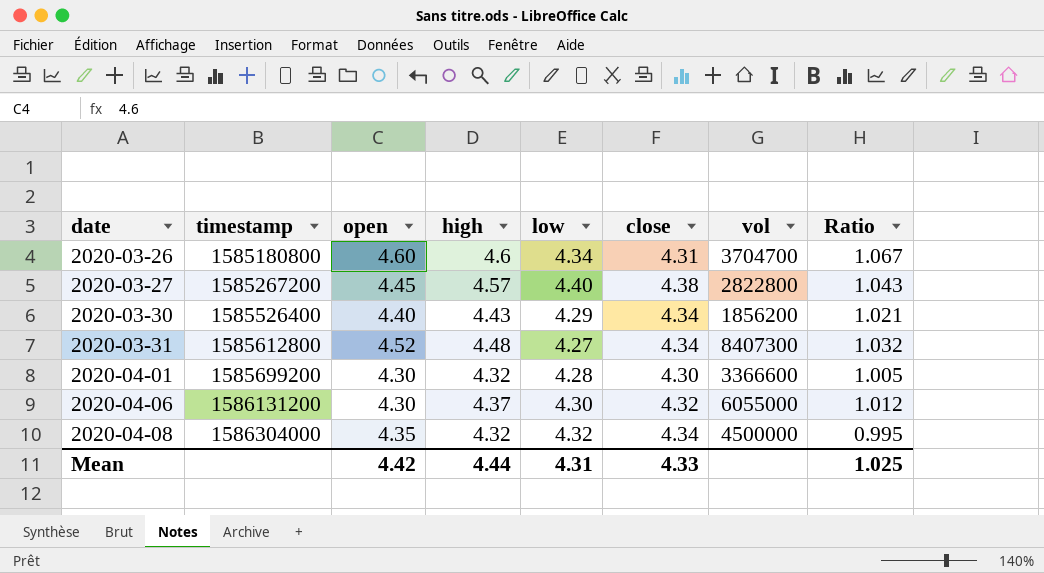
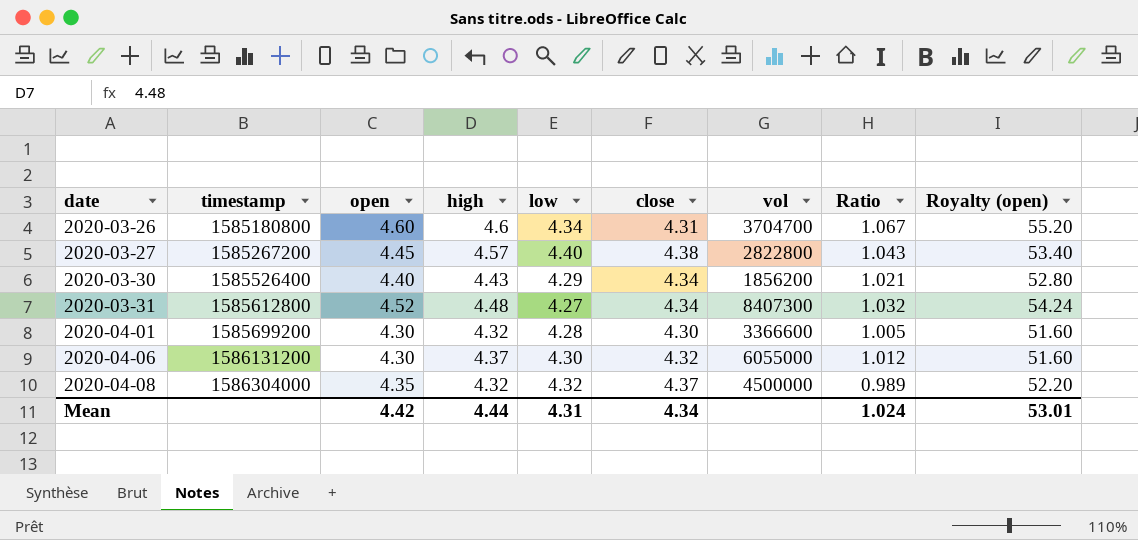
column Royalty (open) | formula: none -> [open] * 12
2020-04-08 | close: 4.34 -> 4.37
2020-04-08 | Ratio: 0.995 -> 0.989
Mean | close: 4.33 -> 4.34
Mean | Ratio: 1.025 -> 1.024

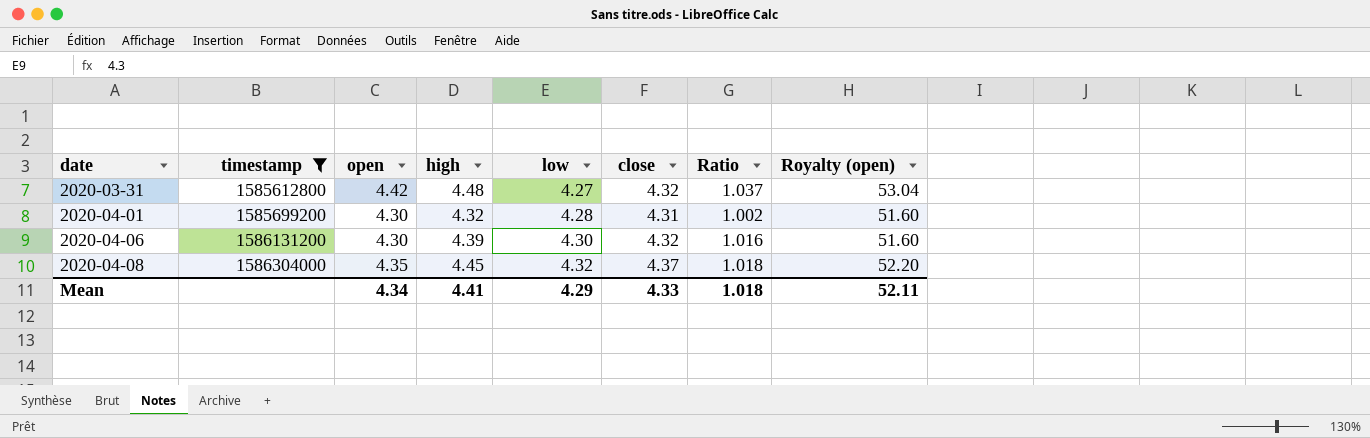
filter: none -> timestamp >= 1585612800
column vol | position: 7 -> none
2020-03-31 | open: 4.52 -> 4.42
2020-03-31 | close: 4.34 -> 4.32
2020-03-31 | Ratio: 1.032 -> 1.037
2020-03-31 | Royalty (open): 54.24 -> 53.04
2020-04-01 | close: 4.30 -> 4.31
2020-04-01 | Ratio: 1.005 -> 1.002
2020-04-06 | high: 4.37 -> 4.39
2020-04-06 | Ratio: 1.012 -> 1.016
2020-04-08 | high: 4.32 -> 4.45
2020-04-08 | Ratio: 0.989 -> 1.018
Mean | open: 4.42 -> 4.34
Mean | high: 4.44 -> 4.41
Mean | low: 4.31 -> 4.29
Mean | close: 4.34 -> 4.33
Mean | Ratio: 1.024 -> 1.018
Mean | Royalty (open): 53.01 -> 52.11

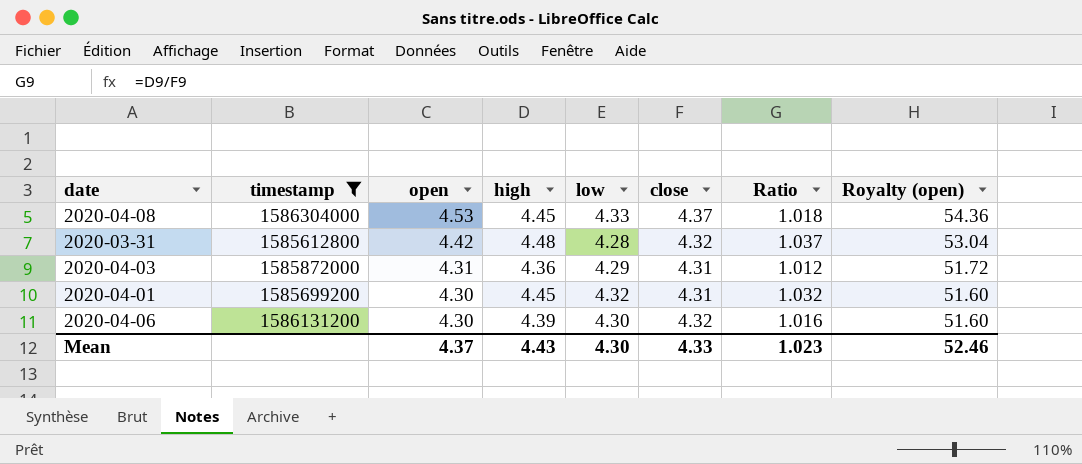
row order: date ascending -> open descending
2020-04-08 | open: 4.35 -> 4.53
2020-04-08 | low: 4.32 -> 4.33
2020-04-08 | Royalty (open): 52.20 -> 54.36
2020-03-31 | low: 4.27 -> 4.28
row 2020-04-03: none -> 1585872000 | 4.31 | 4.36 | 4.29 | 4.31 | 1.012 | 51.72
2020-04-01 | high: 4.32 -> 4.45
2020-04-01 | low: 4.28 -> 4.32
2020-04-01 | Ratio: 1.002 -> 1.032
Mean | open: 4.34 -> 4.37
Mean | high: 4.41 -> 4.43
Mean | low: 4.29 -> 4.30
Mean | Ratio: 1.018 -> 1.023
Mean | Royalty (open): 52.11 -> 52.46

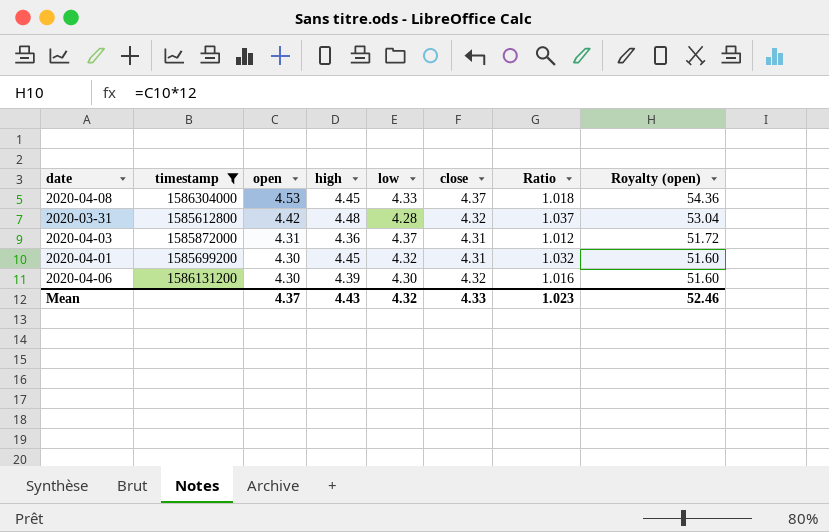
2020-04-03 | low: 4.29 -> 4.37
Mean | low: 4.30 -> 4.32

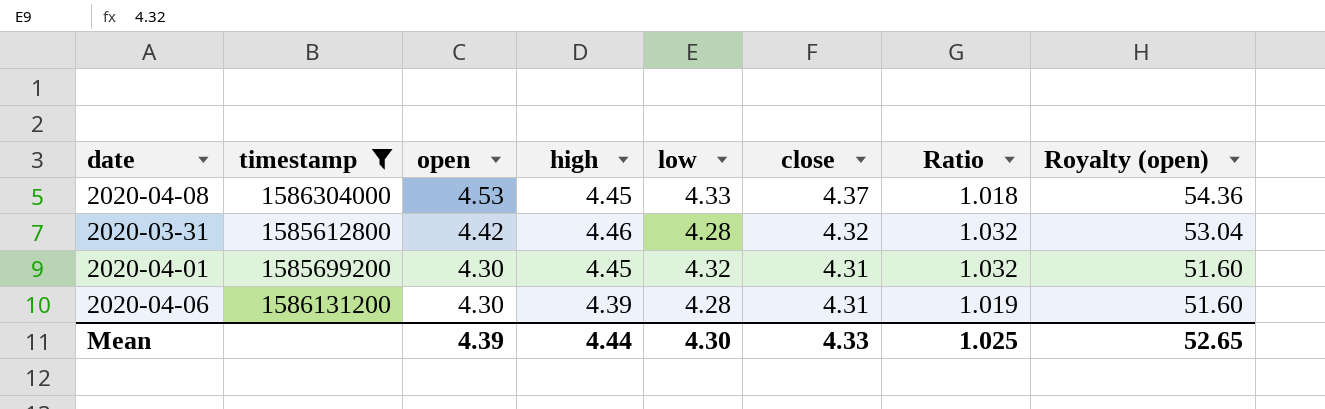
row 2020-04-03: 1585872000 | 4.31 | 4.36 | 4.37 | 4.31 | 1.012 | 51.72 -> none
2020-03-31 | high: 4.48 -> 4.46
2020-03-31 | Ratio: 1.037 -> 1.032
2020-04-06 | low: 4.30 -> 4.28
2020-04-06 | close: 4.32 -> 4.31
2020-04-06 | Ratio: 1.016 -> 1.019
Mean | open: 4.37 -> 4.39
Mean | high: 4.43 -> 4.44
Mean | low: 4.32 -> 4.30
Mean | Ratio: 1.023 -> 1.025
Mean | Royalty (open): 52.46 -> 52.65

